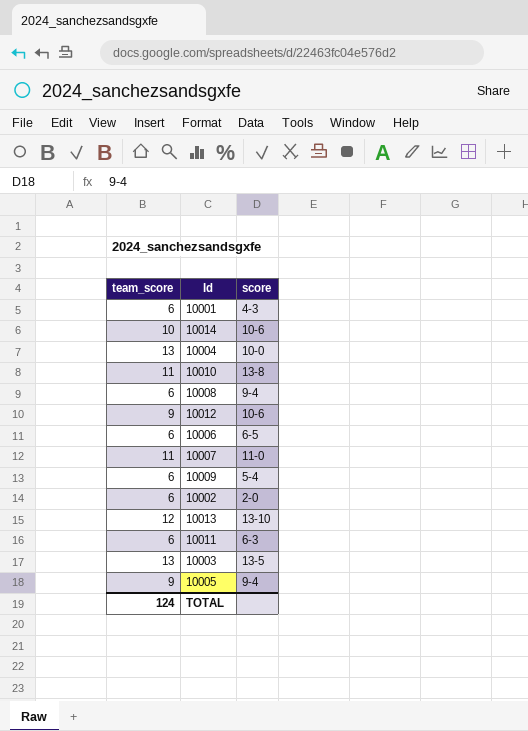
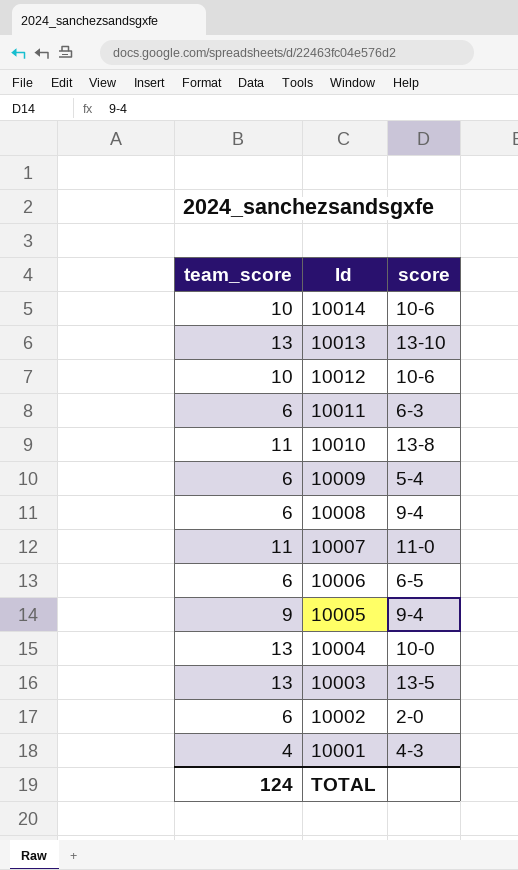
row order: none -> Id descending
10013 | team_score: 12 -> 13
10012 | team_score: 9 -> 10
10001 | team_score: 6 -> 4

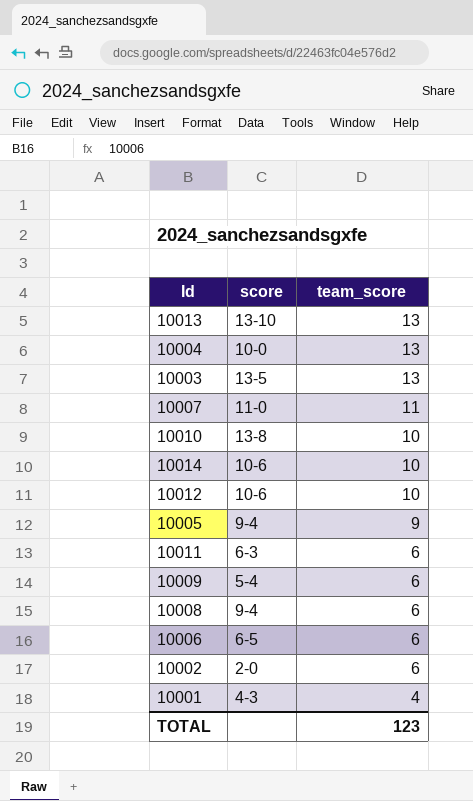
row order: Id descending -> team_score descending
column team_score | position: 1 -> 3
10010 | team_score: 11 -> 10
TOTAL | team_score: 124 -> 123

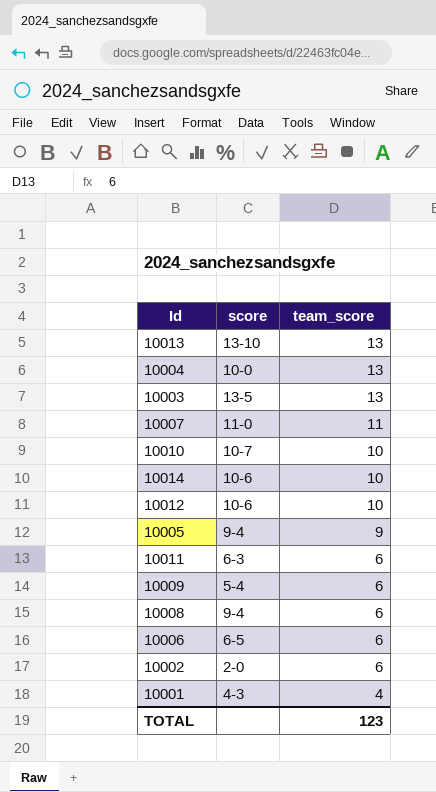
10010 | score: 13-8 -> 10-7

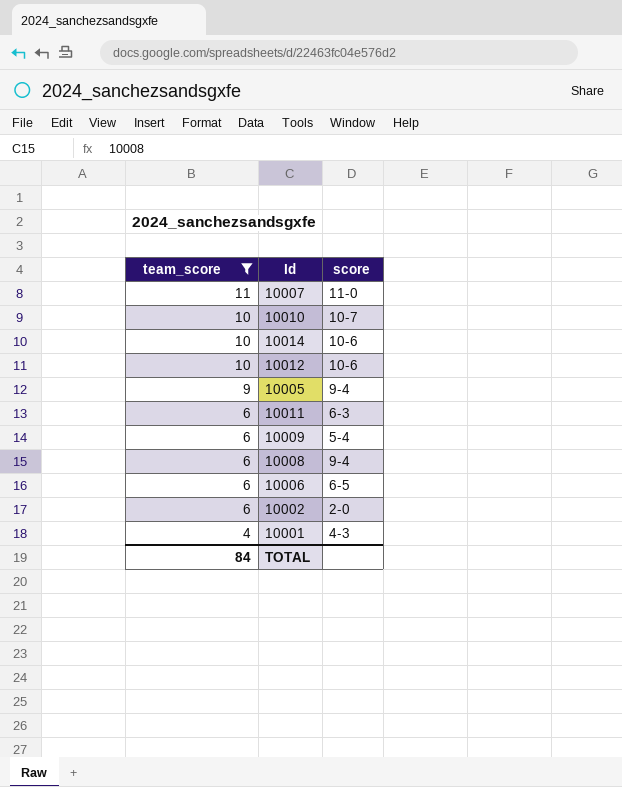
filter: none -> team_score != 13
column team_score | position: 3 -> 1
TOTAL | team_score: 123 -> 84

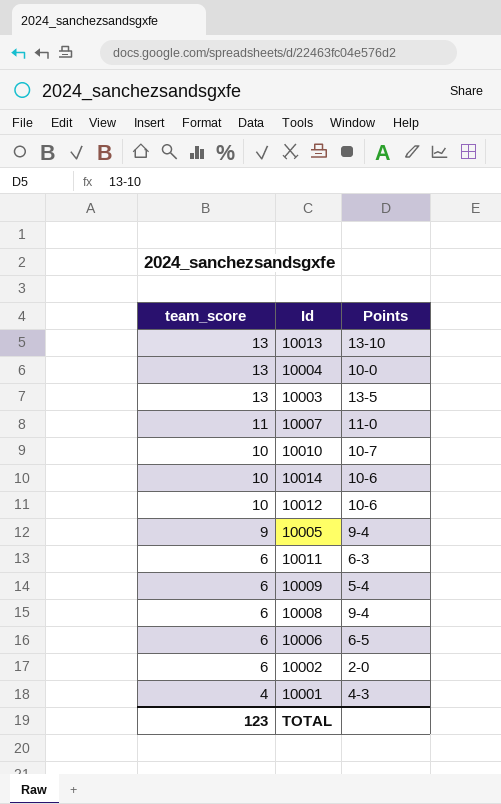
filter: team_score != 13 -> none
column name: score -> Points
TOTAL | team_score: 84 -> 123

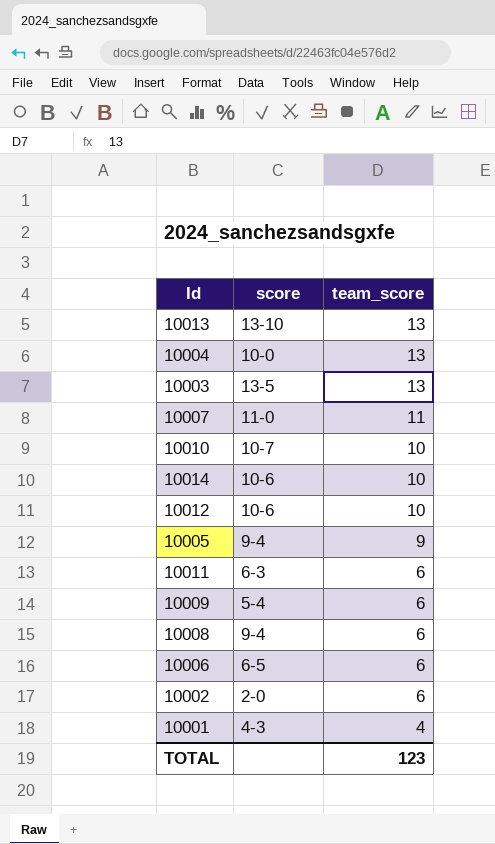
column name: Points -> score
column team_score | position: 1 -> 3

